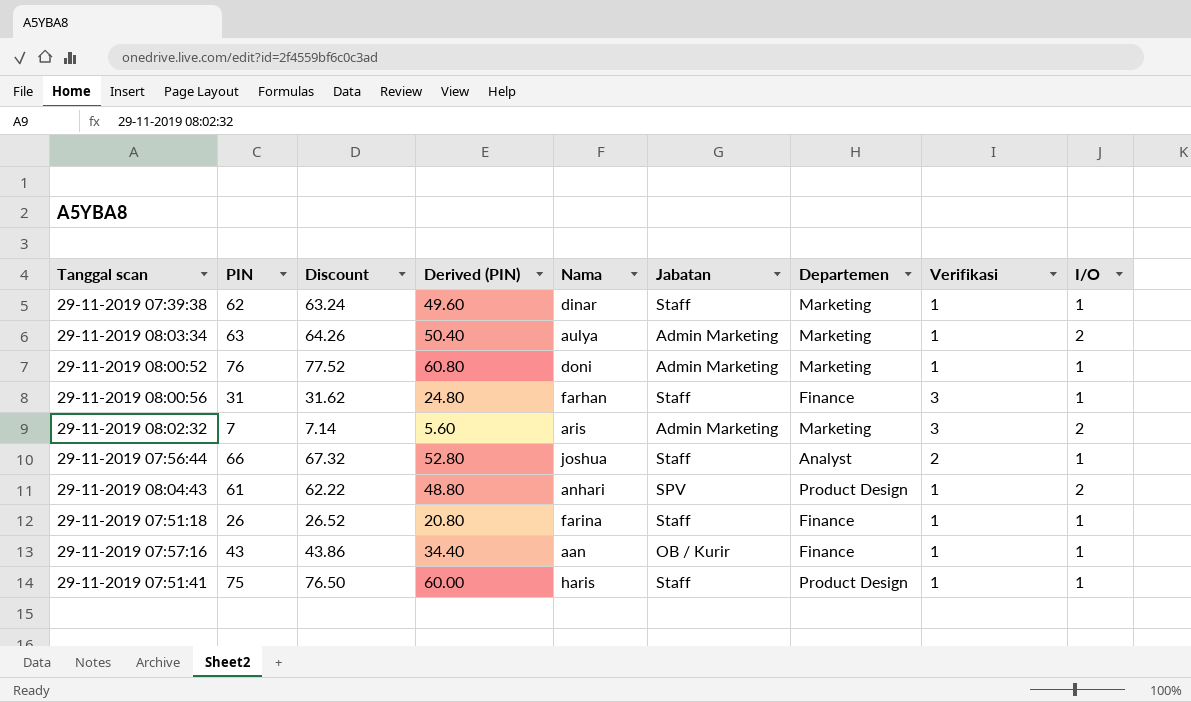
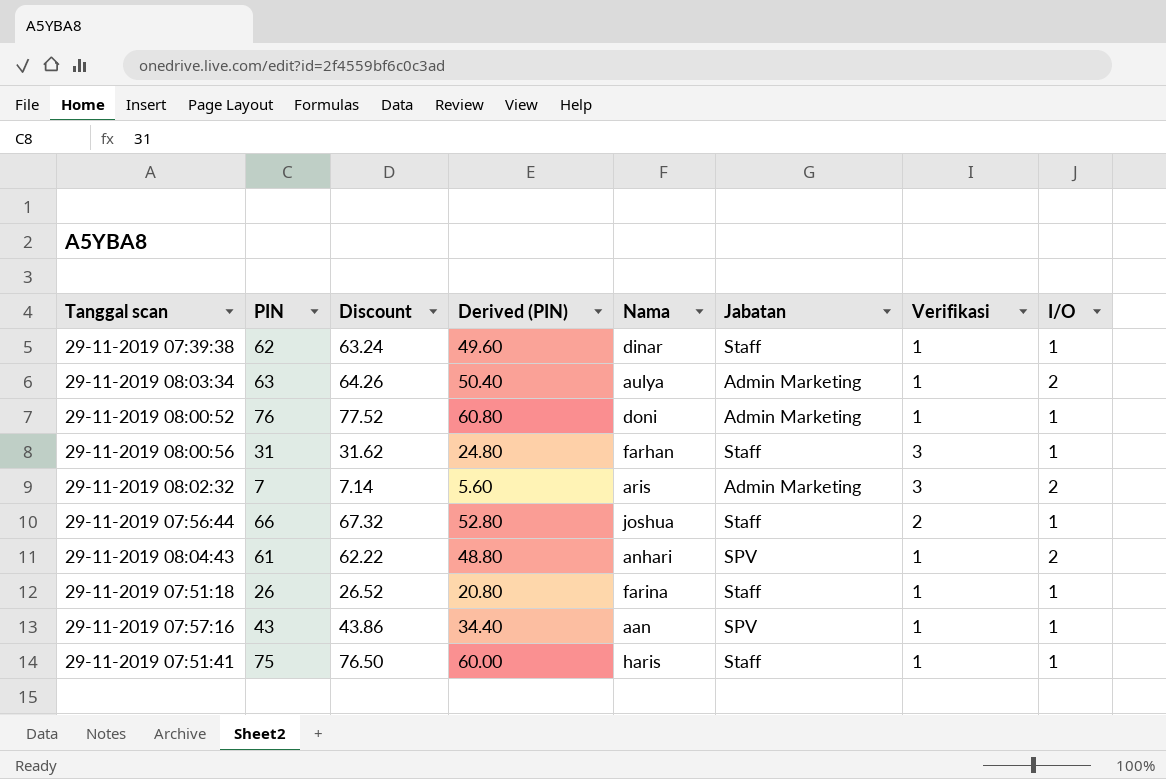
column Departemen | position: 7 -> none
29-11-2019 07:57:16 | Jabatan: OB / Kurir -> SPV

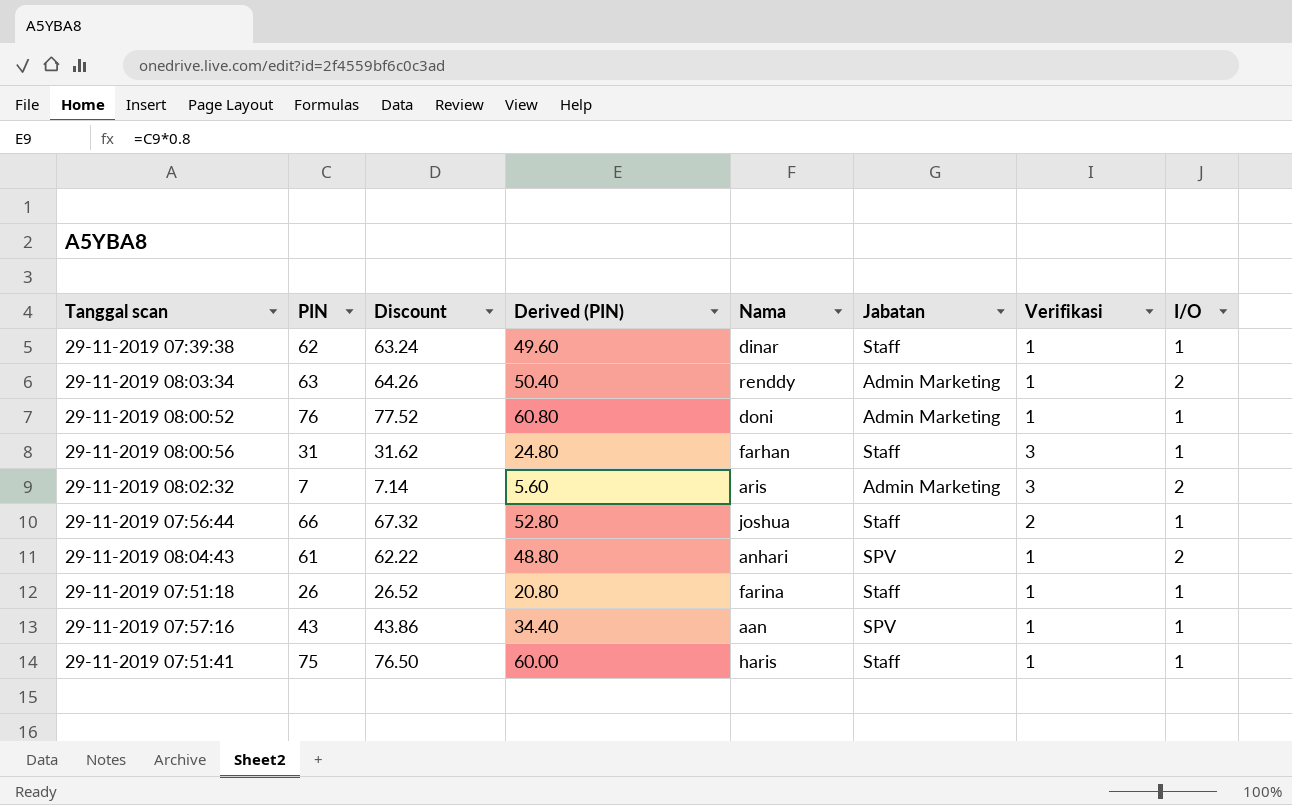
29-11-2019 08:03:34 | Nama: aulya -> renddy

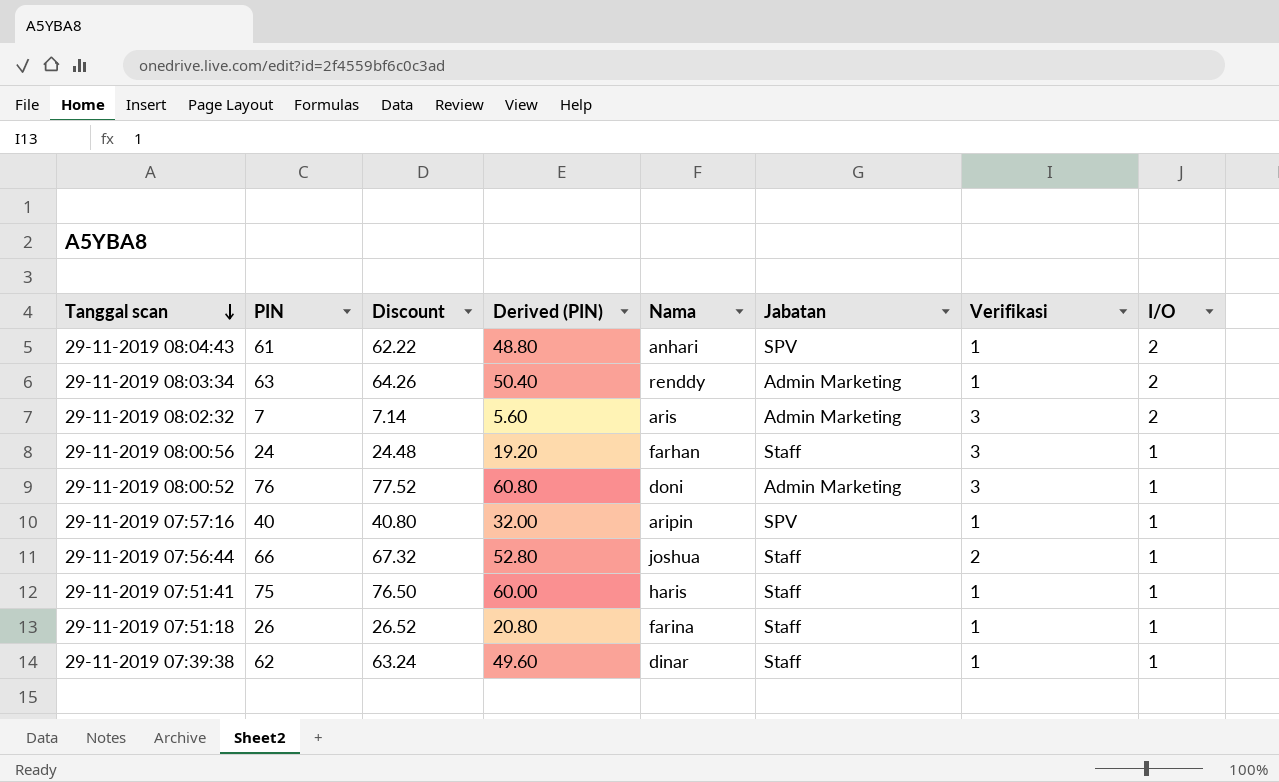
row order: none -> Tanggal scan descending
29-11-2019 08:00:56 | PIN: 31 -> 24
29-11-2019 08:00:56 | Discount: 31.62 -> 24.48
29-11-2019 08:00:56 | Derived (PIN): 24.80 -> 19.20
29-11-2019 08:00:52 | Verifikasi: 1 -> 3
29-11-2019 07:57:16 | PIN: 43 -> 40
29-11-2019 07:57:16 | Discount: 43.86 -> 40.80
29-11-2019 07:57:16 | Derived (PIN): 34.40 -> 32.00
29-11-2019 07:57:16 | Nama: aan -> aripin

